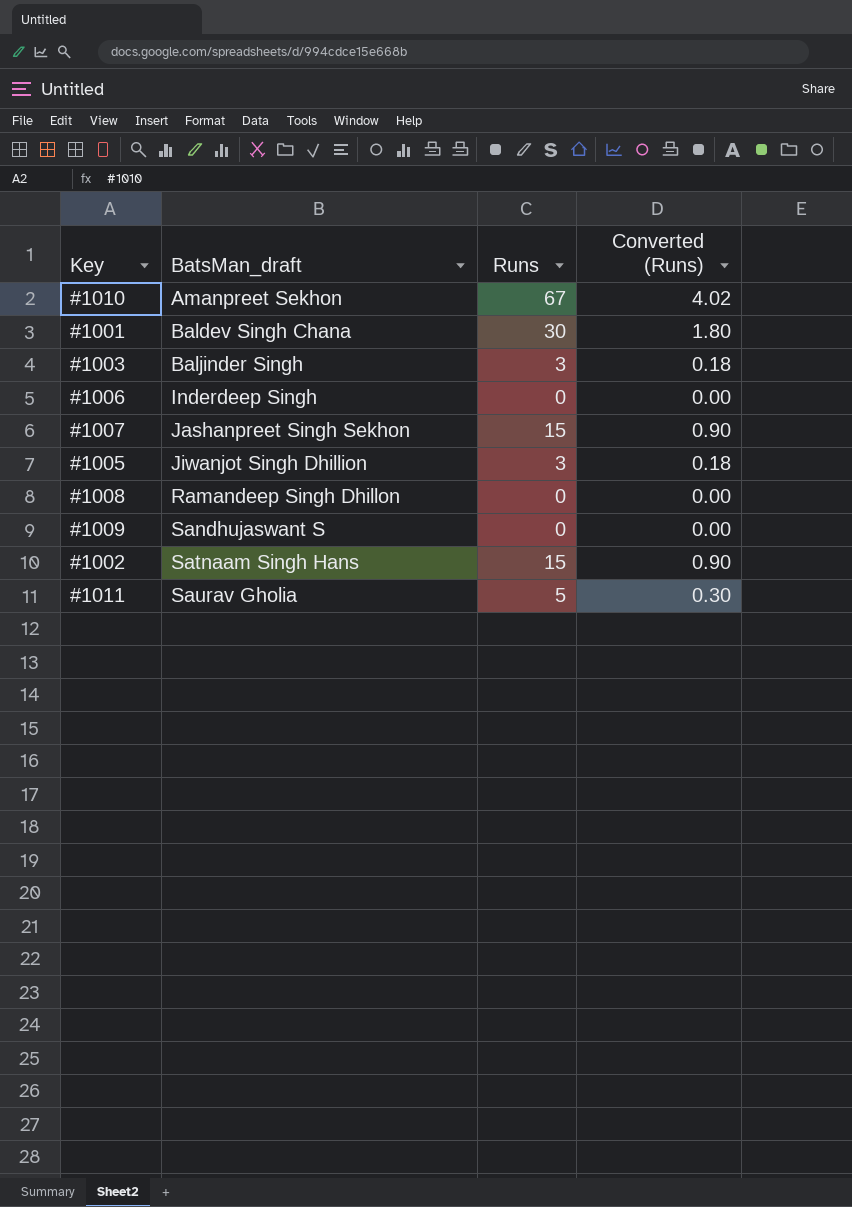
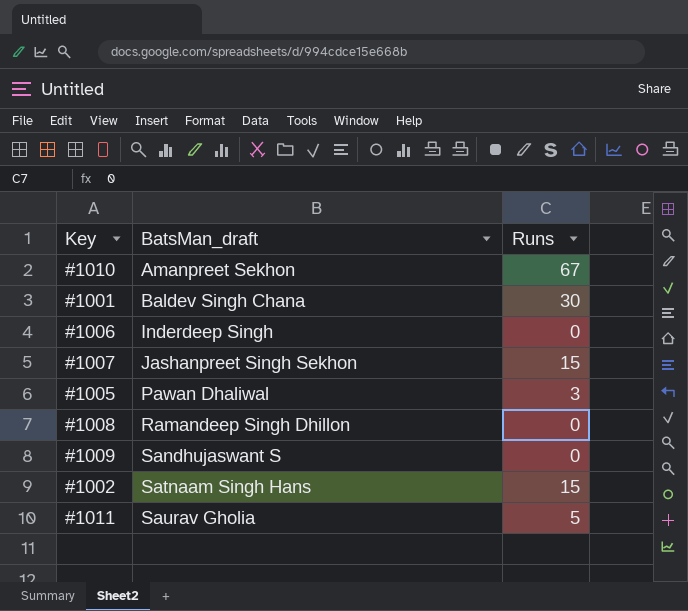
column Converted (Runs) | formula: [Runs] * 0.06 -> none
row #1003: Baljinder Singh | 3 | 0.18 -> none
#1005 | BatsMan_draft: Jiwanjot Singh Dhillion -> Pawan Dhaliwal

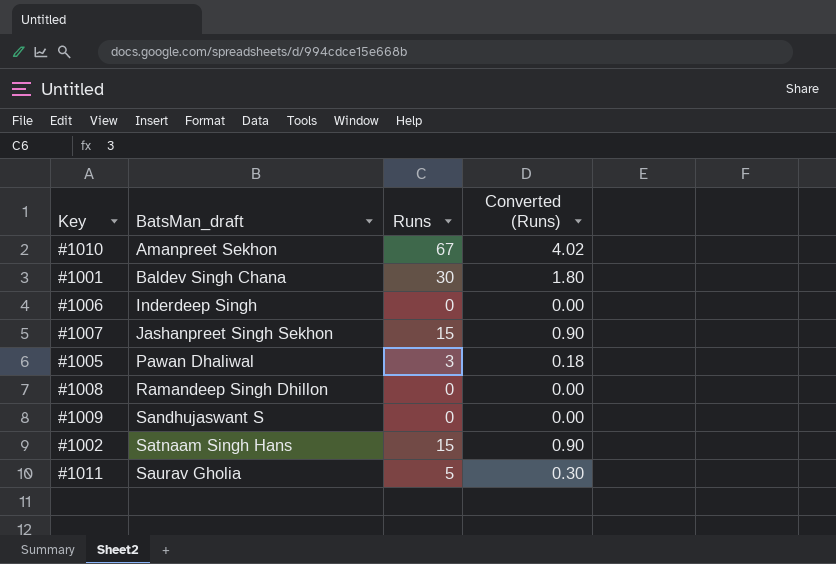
column Converted (Runs) | formula: none -> [Runs] * 0.06

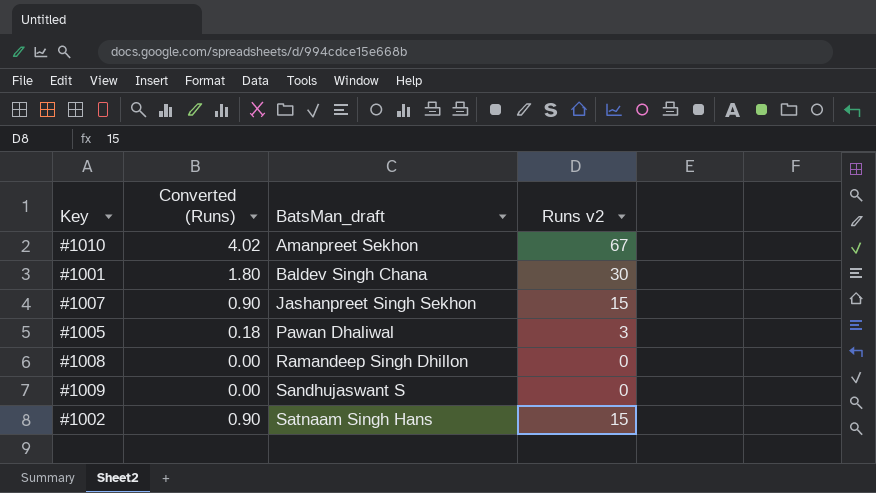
column Converted (Runs) | position: 4 -> 2
column name: Runs -> Runs v2
row #1006: Inderdeep Singh | 0 | 0.00 -> none
row #1011: Saurav Gholia | 5 | 0.30 -> none

